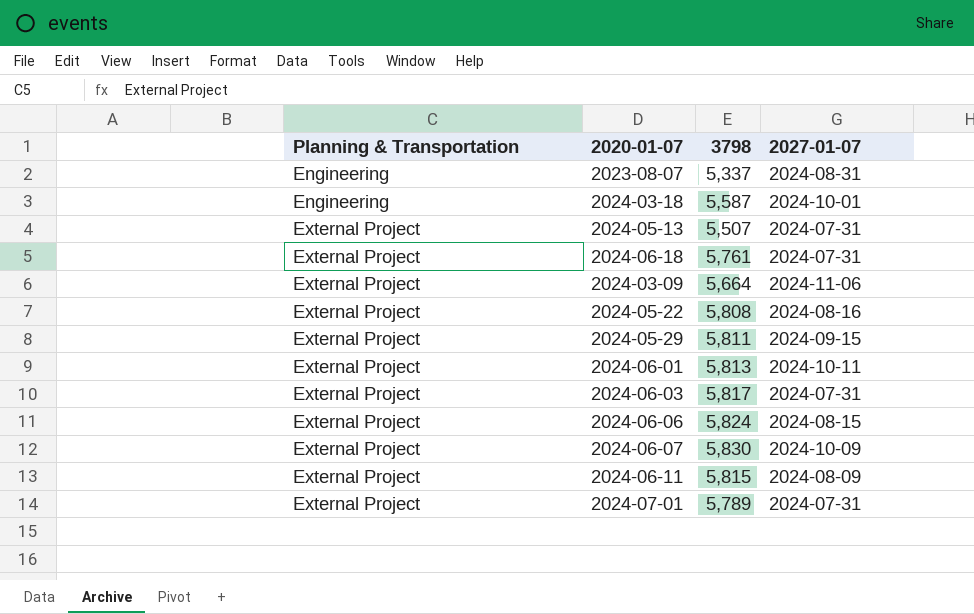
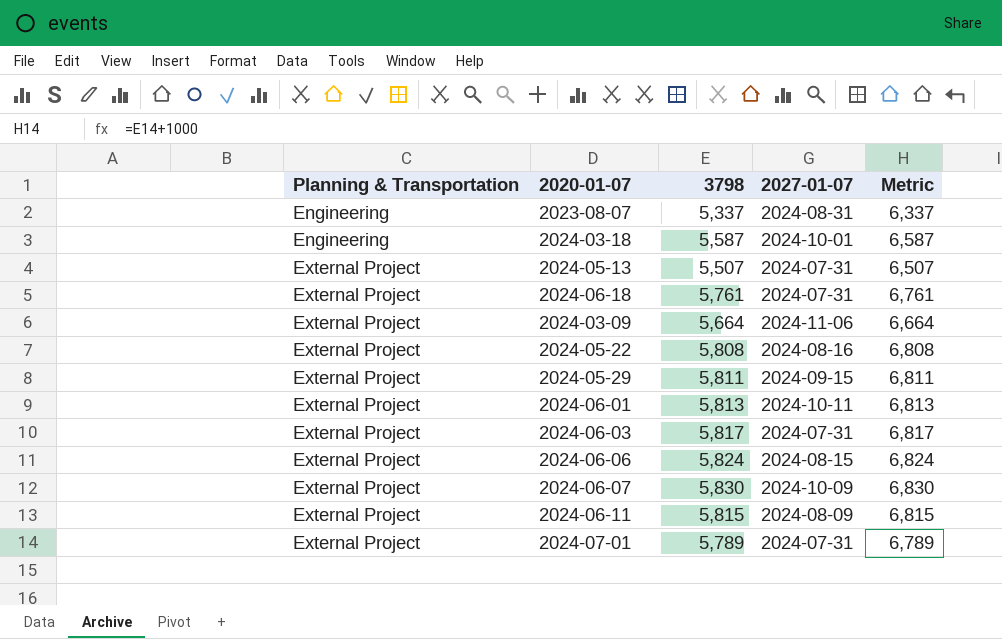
column Metric | formula: none -> [3798] + 1000

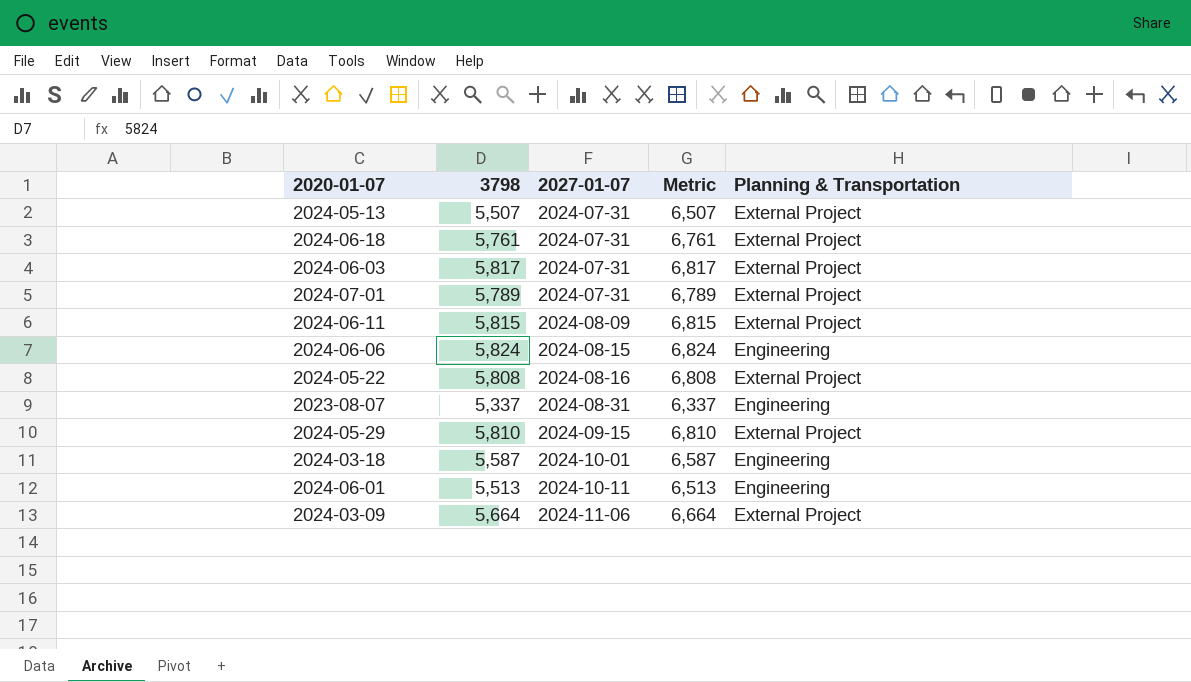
row order: Planning & Transportation ascending -> 2027-01-07 ascending
column Planning & Transportation | position: 1 -> 5
row 2024-06-07: External Project | 5,830 | 2024-10-09 | 6,830 -> none
2024-06-06 | Planning & Transportation: External Project -> Engineering
2024-05-29 | 3798: 5,811 -> 5,810
2024-05-29 | Metric: 6,811 -> 6,810
2024-06-01 | 3798: 5,813 -> 5,513
2024-06-01 | Metric: 6,813 -> 6,513
2024-06-01 | Planning & Transportation: External Project -> Engineering

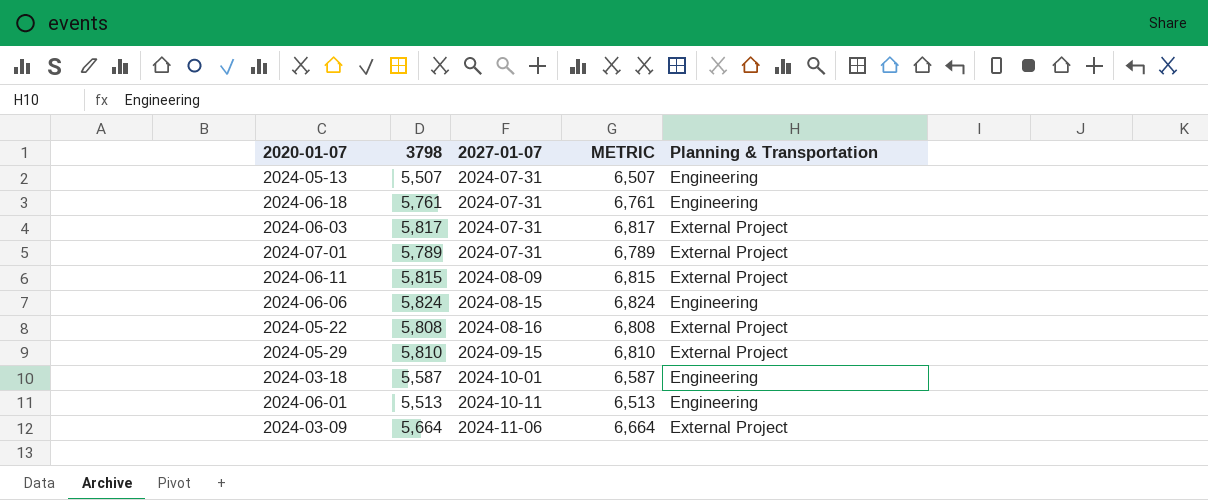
column name: Metric -> METRIC
row 2023-08-07: 5,337 | 2024-08-31 | 6,337 | Engineering -> none
2024-05-13 | Planning & Transportation: External Project -> Engineering
2024-06-18 | Planning & Transportation: External Project -> Engineering

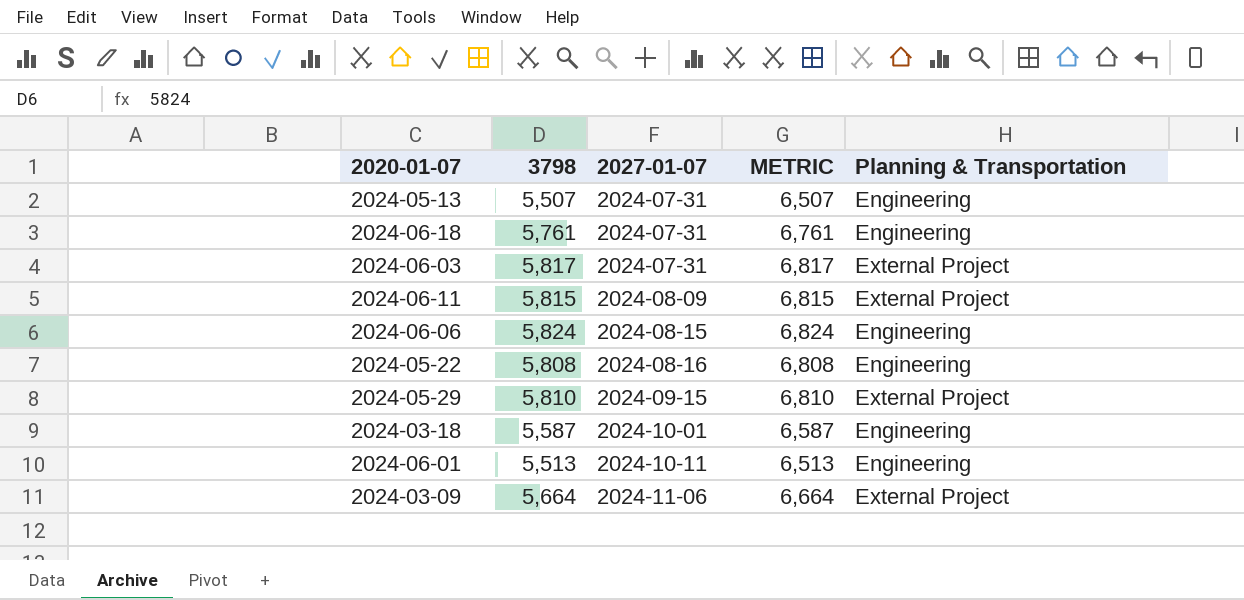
row 2024-07-01: 5,789 | 2024-07-31 | 6,789 | External Project -> none
2024-05-22 | Planning & Transportation: External Project -> Engineering

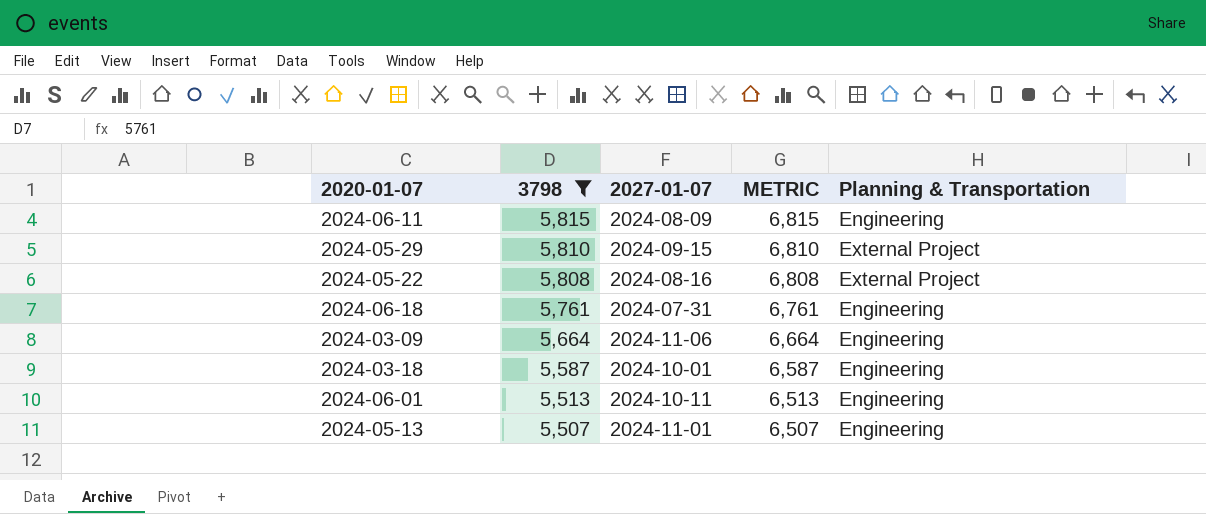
filter: none -> 3798 <= 5,815
row order: 2027-01-07 ascending -> 3798 descending
2024-06-11 | Planning & Transportation: External Project -> Engineering
2024-05-22 | Planning & Transportation: Engineering -> External Project
2024-03-09 | Planning & Transportation: External Project -> Engineering
2024-05-13 | 2027-01-07: 2024-07-31 -> 2024-11-01

